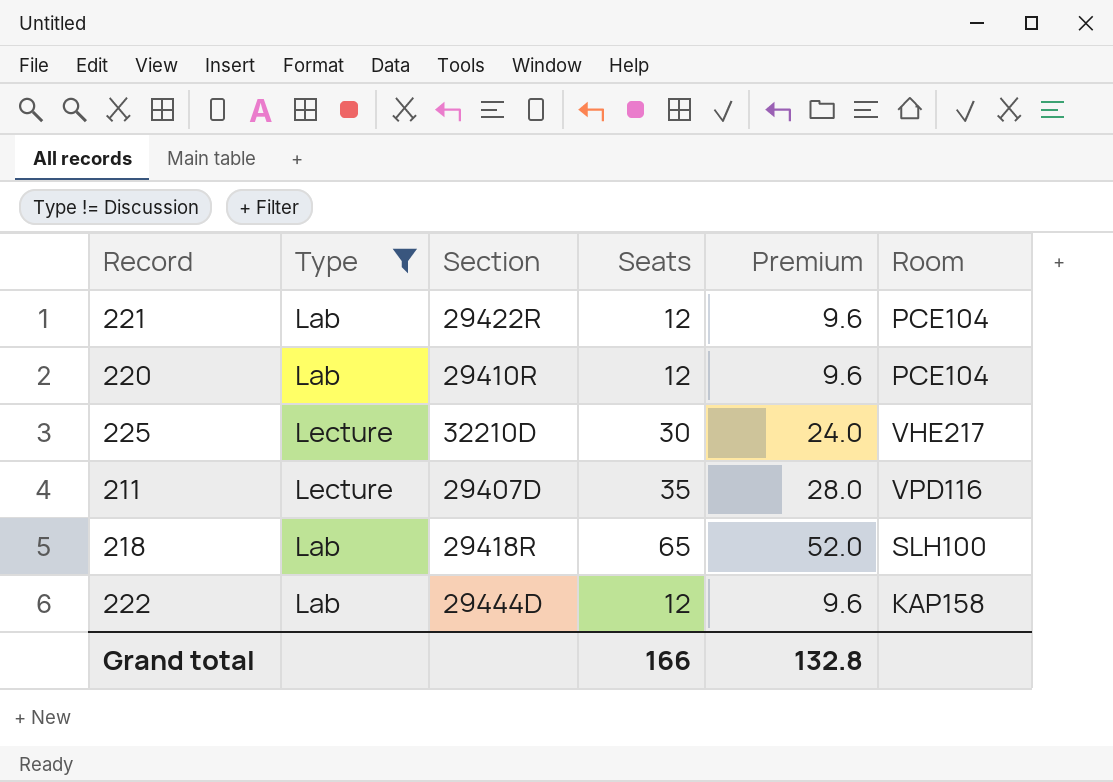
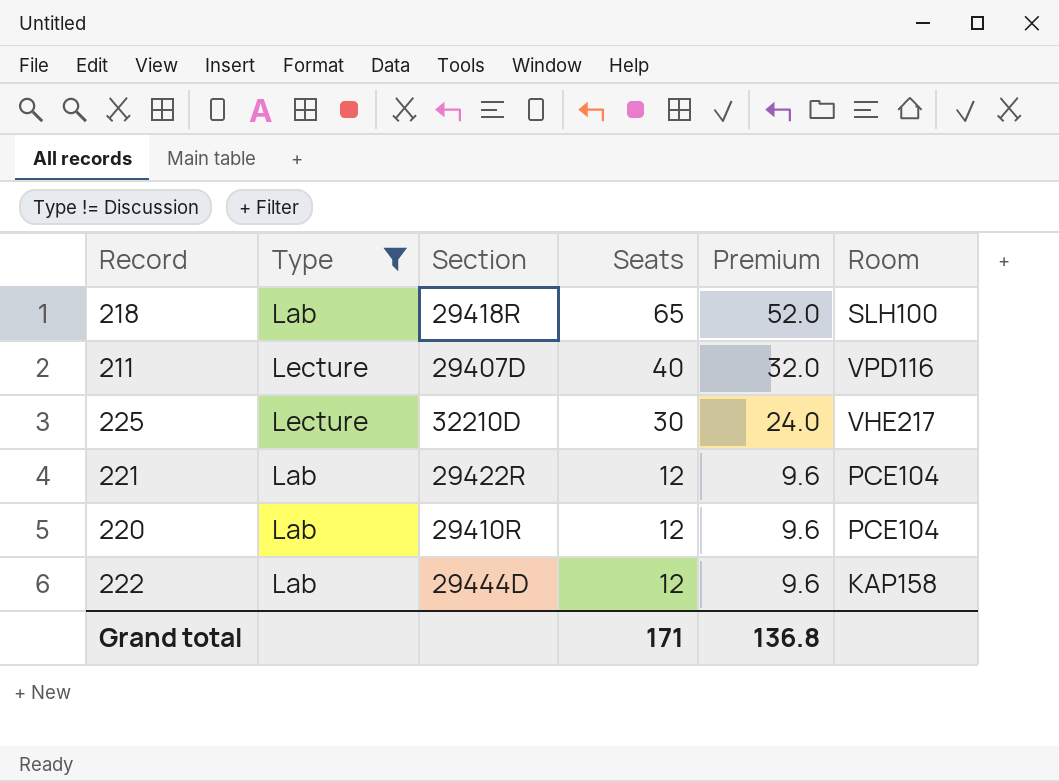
row order: none -> Seats descending
211 | Seats: 35 -> 40
211 | Premium: 28.0 -> 32.0
Grand total | Seats: 166 -> 171
Grand total | Premium: 132.8 -> 136.8

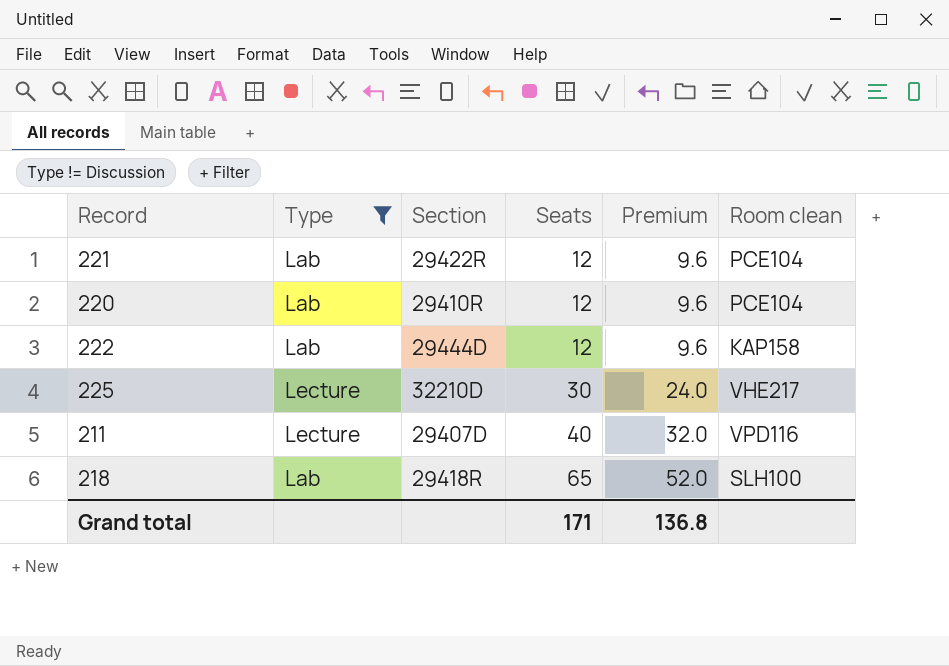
row order: Seats descending -> Seats ascending
column name: Room -> Room clean

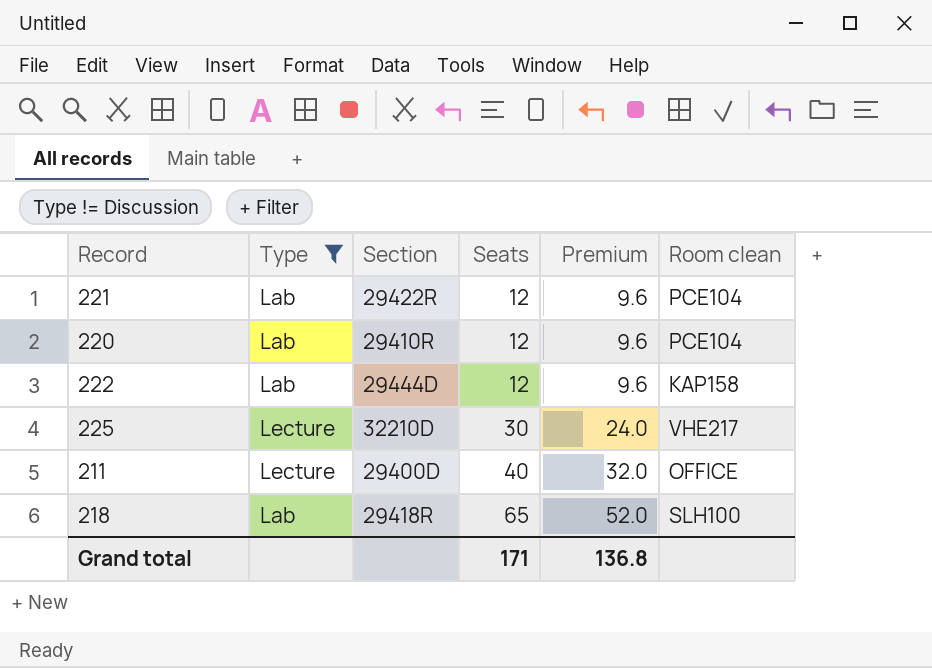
211 | Section: 29407D -> 29400D
211 | Room clean: VPD116 -> OFFICE

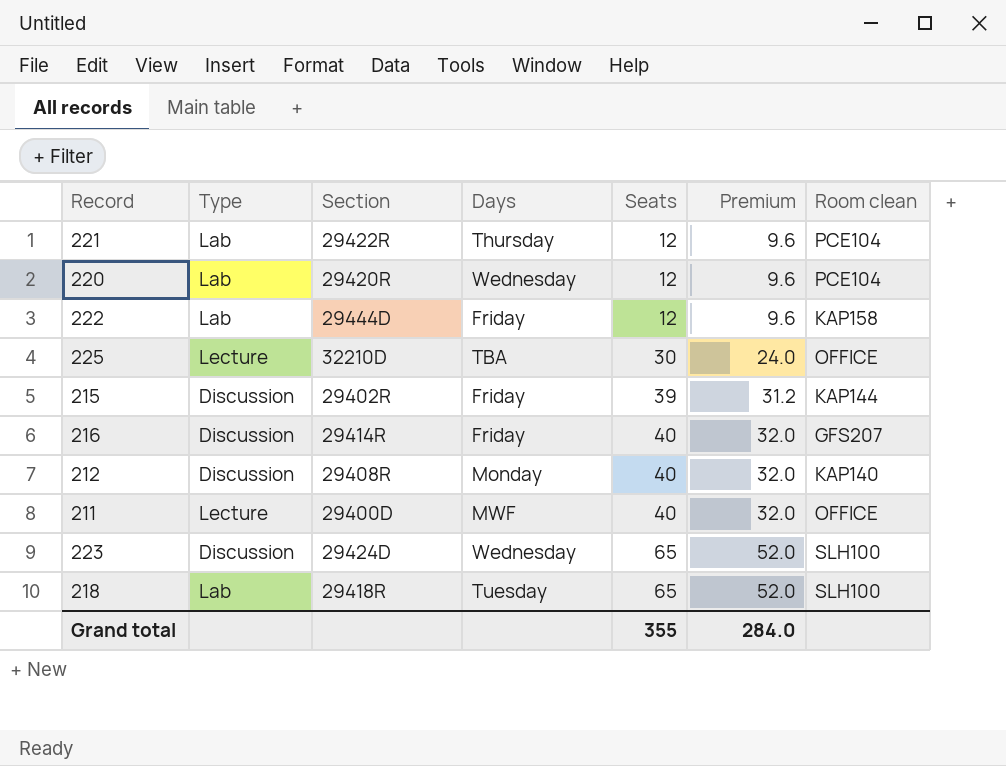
filter: Type != Discussion -> none
column Days | position: none -> 4
220 | Section: 29410R -> 29420R
225 | Room clean: VHE217 -> OFFICE
Grand total | Seats: 171 -> 355
Grand total | Premium: 136.8 -> 284.0

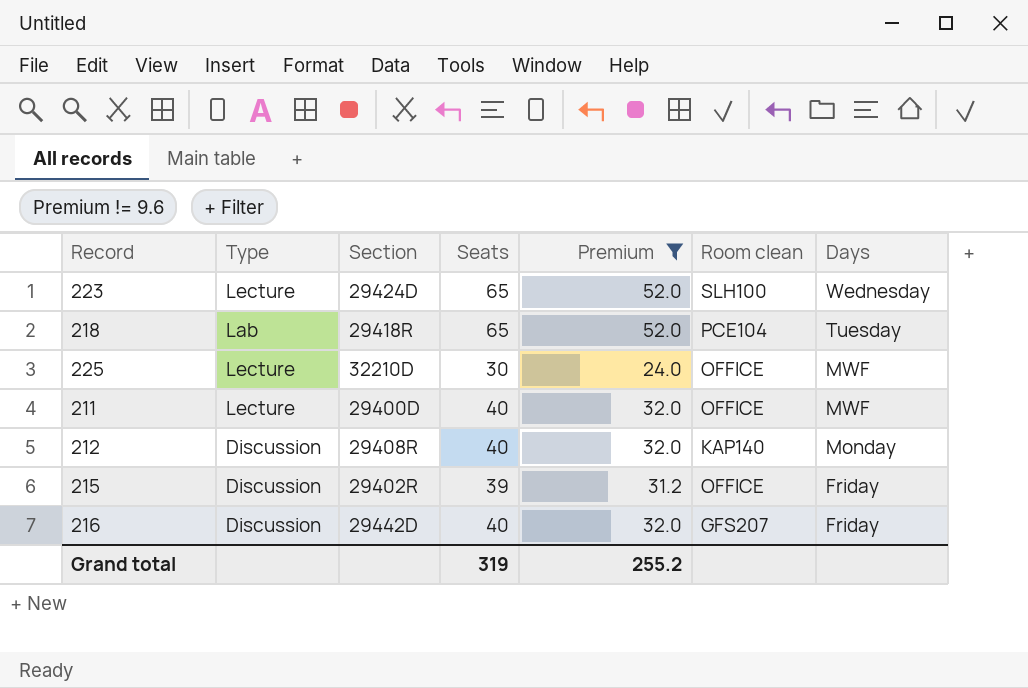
filter: none -> Premium != 9.6
row order: Seats ascending -> Days descending
column Days | position: 4 -> 7
223 | Type: Discussion -> Lecture
218 | Room clean: SLH100 -> PCE104
225 | Days: TBA -> MWF
215 | Room clean: KAP144 -> OFFICE
216 | Section: 29414R -> 29442D
Grand total | Seats: 355 -> 319
Grand total | Premium: 284.0 -> 255.2

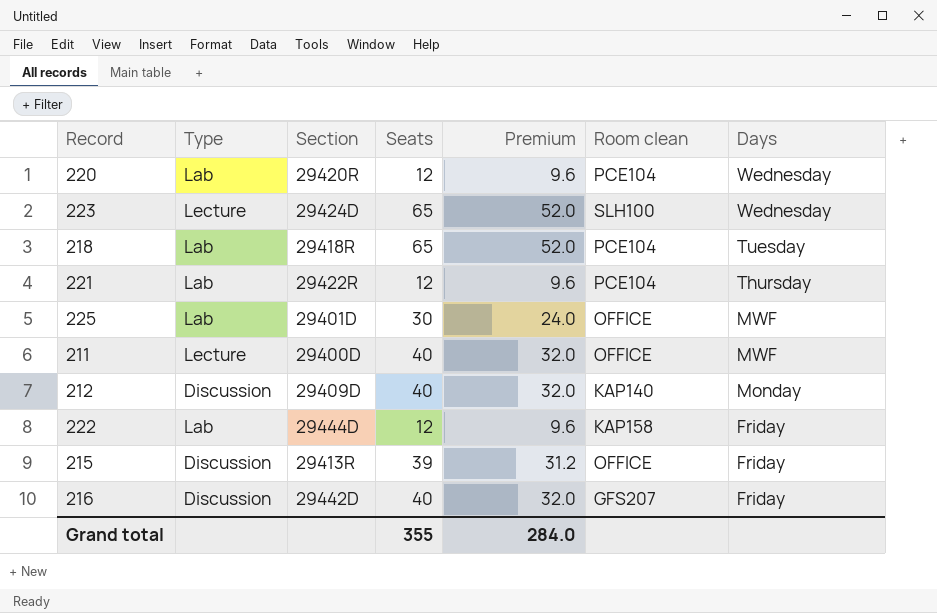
filter: Premium != 9.6 -> none
225 | Type: Lecture -> Lab
225 | Section: 32210D -> 29401D
212 | Section: 29408R -> 29409D
215 | Section: 29402R -> 29413R
Grand total | Seats: 319 -> 355
Grand total | Premium: 255.2 -> 284.0

